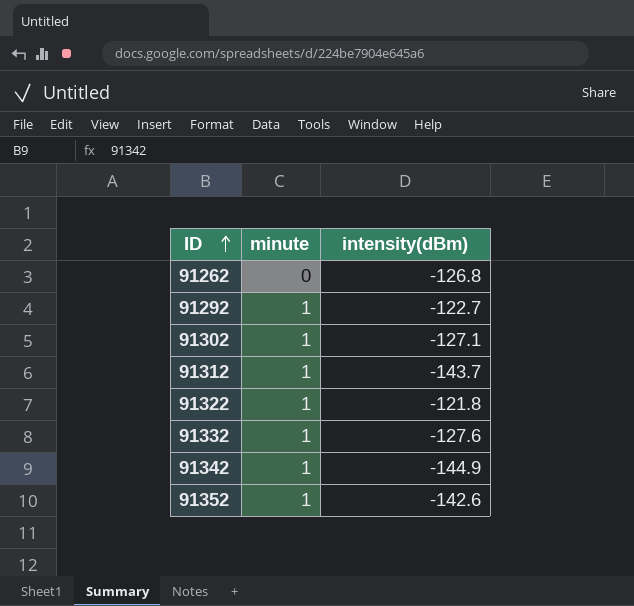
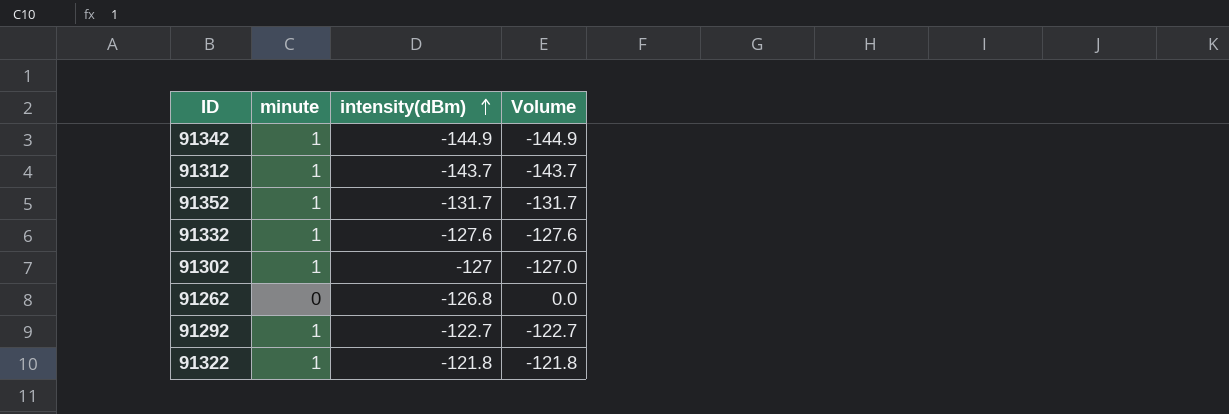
row order: ID ascending -> intensity(dBm) ascending
column Volume | formula: none -> [minute] * [intensity(dBm)]
91352 | intensity(dBm): -142.6 -> -131.7
91302 | intensity(dBm): -127.1 -> -127

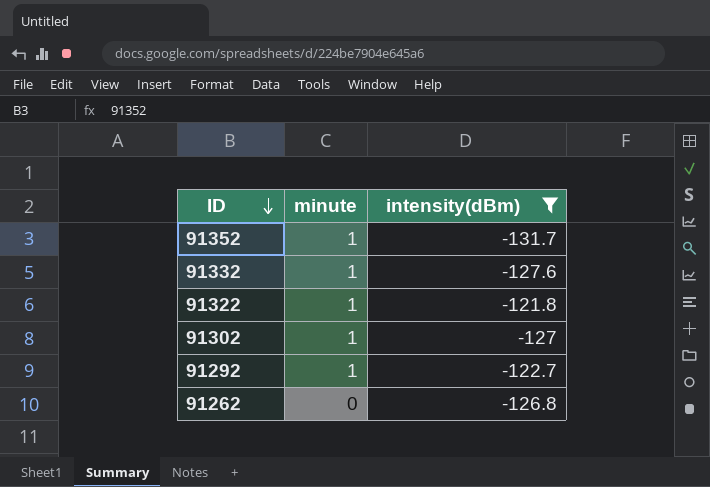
filter: none -> intensity(dBm) >= -131.7
row order: intensity(dBm) ascending -> ID descending
column Volume | formula: [minute] * [intensity(dBm)] -> none

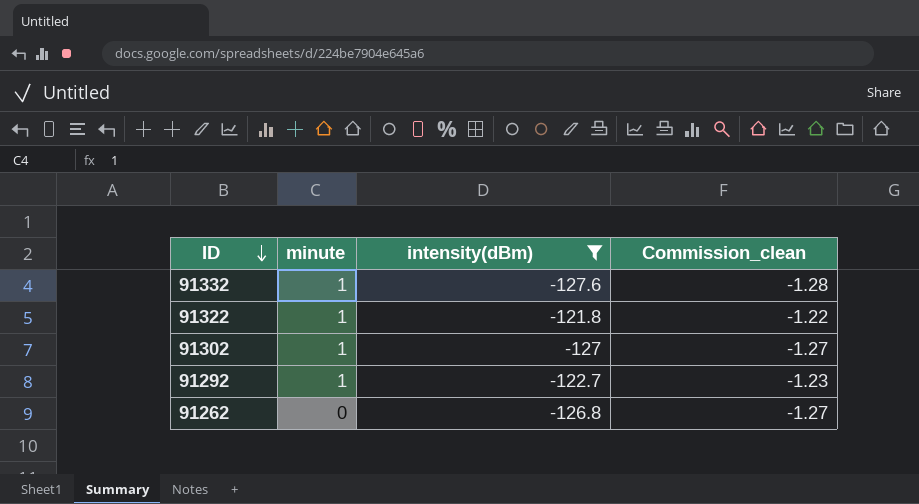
column Commission_clean | formula: none -> [intensity(dBm)] * 0.01
row 91352: 1 | -131.7 -> none

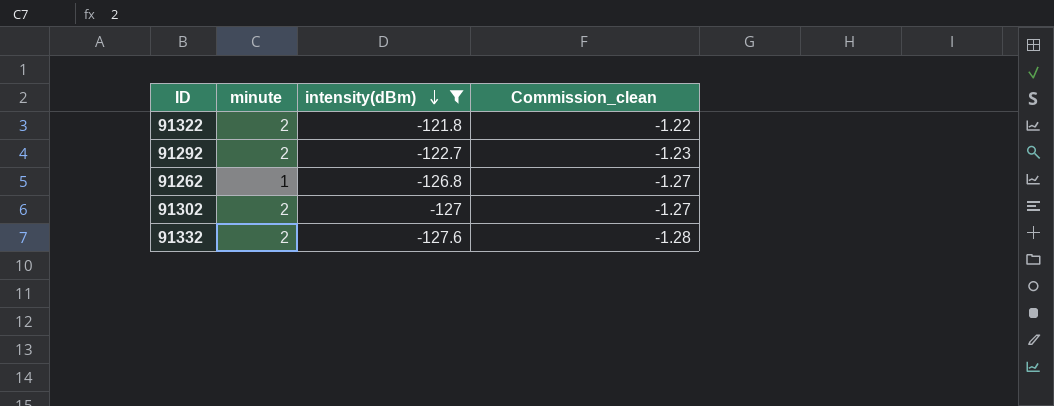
row order: ID descending -> intensity(dBm) descending
91322 | minute: 1 -> 2
91292 | minute: 1 -> 2
91262 | minute: 0 -> 1
91302 | minute: 1 -> 2
91332 | minute: 1 -> 2

